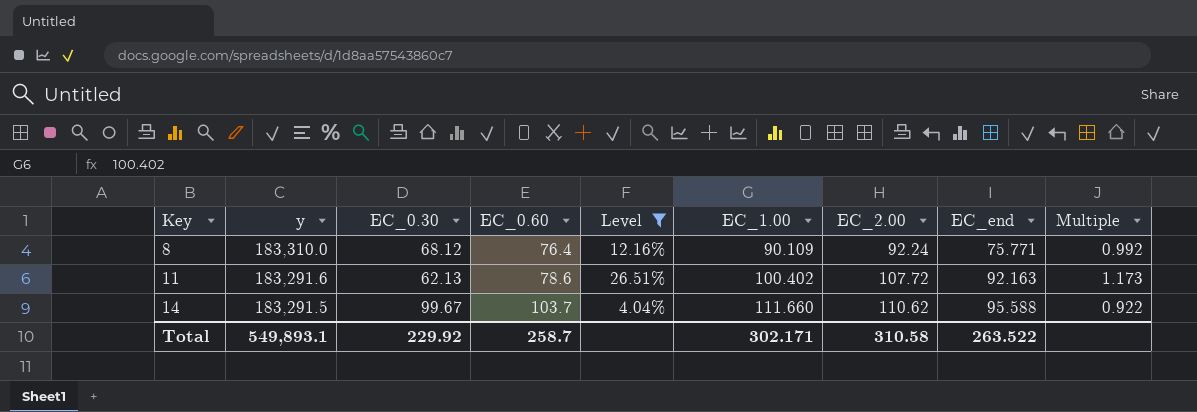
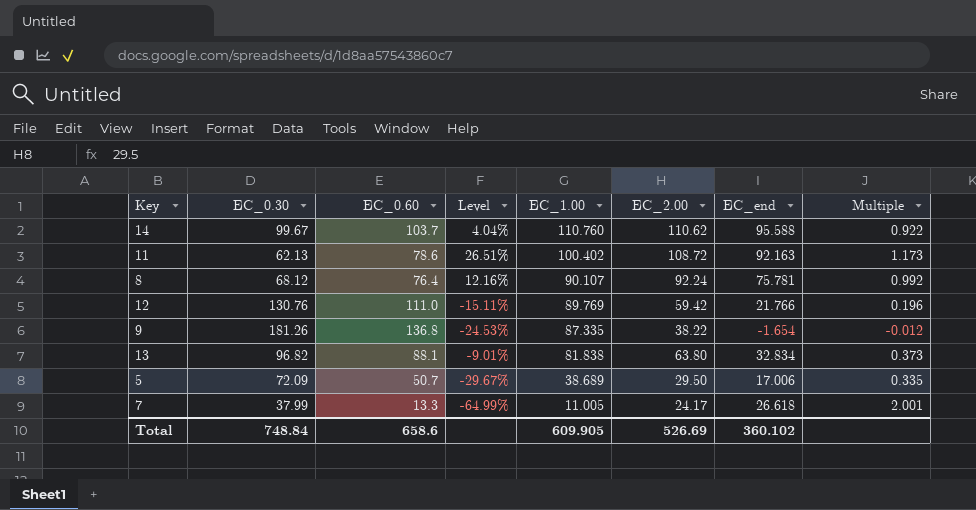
filter: Level >= 4.04% -> none
row order: Key ascending -> EC_1.00 descending
column y | position: 2 -> none
14 | EC_1.00: 111.660 -> 110.760
11 | EC_2.00: 107.72 -> 108.72
8 | EC_1.00: 90.109 -> 90.107
8 | EC_end: 75.771 -> 75.781
Total | EC_0.30: 229.92 -> 748.84
Total | EC_0.60: 258.7 -> 658.6
Total | EC_1.00: 302.171 -> 609.905
Total | EC_2.00: 310.58 -> 526.69
Total | EC_end: 263.522 -> 360.102

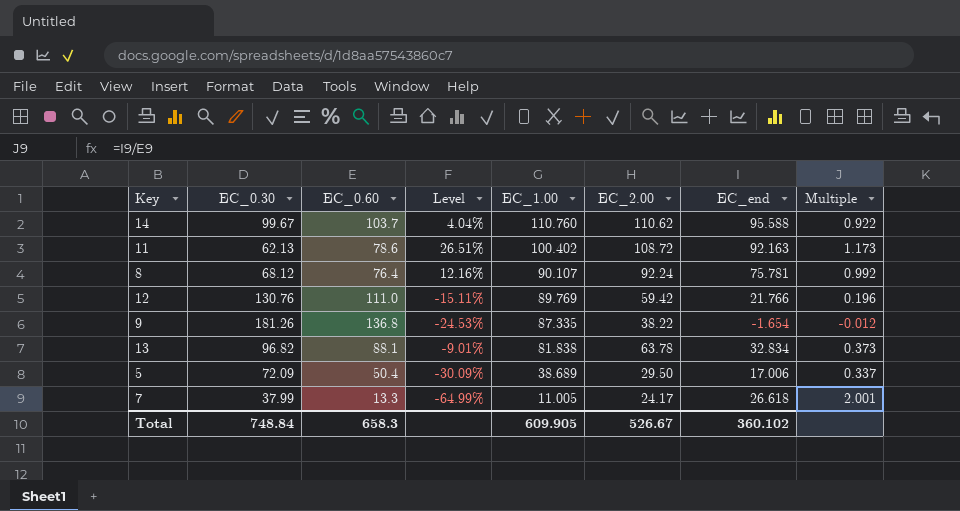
13 | EC_2.00: 63.80 -> 63.78
5 | EC_0.60: 50.7 -> 50.4
5 | Level: -29.67% -> -30.09%
5 | Multiple: 0.335 -> 0.337
Total | EC_0.60: 658.6 -> 658.3
Total | EC_2.00: 526.69 -> 526.67

